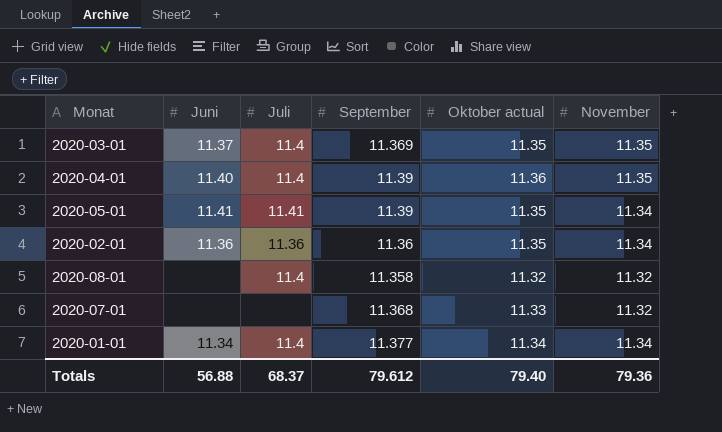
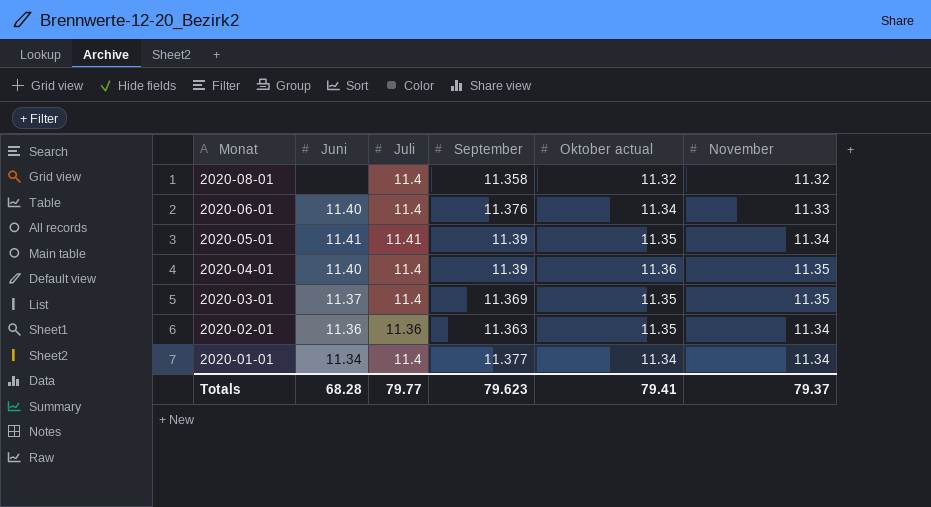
row order: none -> Monat descending
row 2020-07-01: none | none | 11.368 | 11.33 | 11.32 -> none
row 2020-06-01: none -> 11.40 | 11.4 | 11.376 | 11.34 | 11.33
2020-02-01 | September: 11.36 -> 11.363
Totals | Juni: 56.88 -> 68.28
Totals | Juli: 68.37 -> 79.77
Totals | September: 79.612 -> 79.623
Totals | Oktober actual: 79.40 -> 79.41
Totals | November: 79.36 -> 79.37

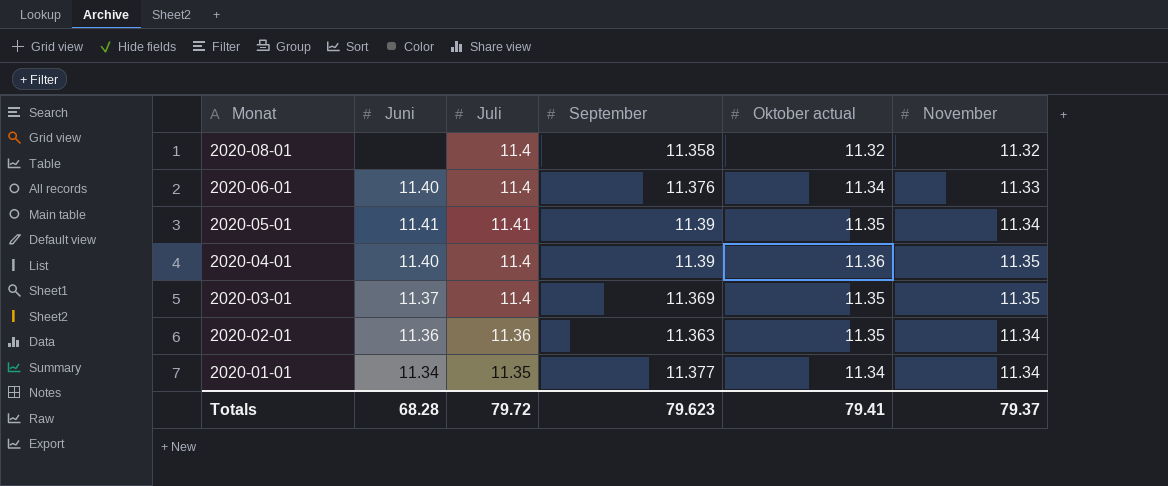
2020-01-01 | Juli: 11.4 -> 11.35
Totals | Juli: 79.77 -> 79.72

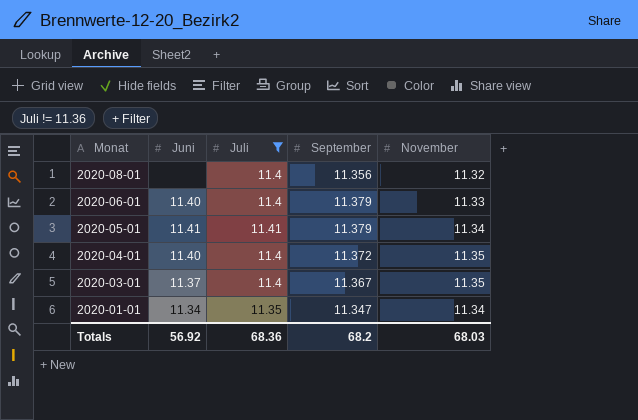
filter: none -> Juli != 11.36
column Oktober actual | position: 5 -> none
2020-08-01 | September: 11.358 -> 11.356
2020-06-01 | September: 11.376 -> 11.379
2020-05-01 | September: 11.39 -> 11.379
2020-04-01 | September: 11.39 -> 11.372
2020-03-01 | September: 11.369 -> 11.367
2020-01-01 | September: 11.377 -> 11.347
Totals | Juni: 68.28 -> 56.92
Totals | Juli: 79.72 -> 68.36
Totals | September: 79.623 -> 68.2
Totals | November: 79.37 -> 68.03

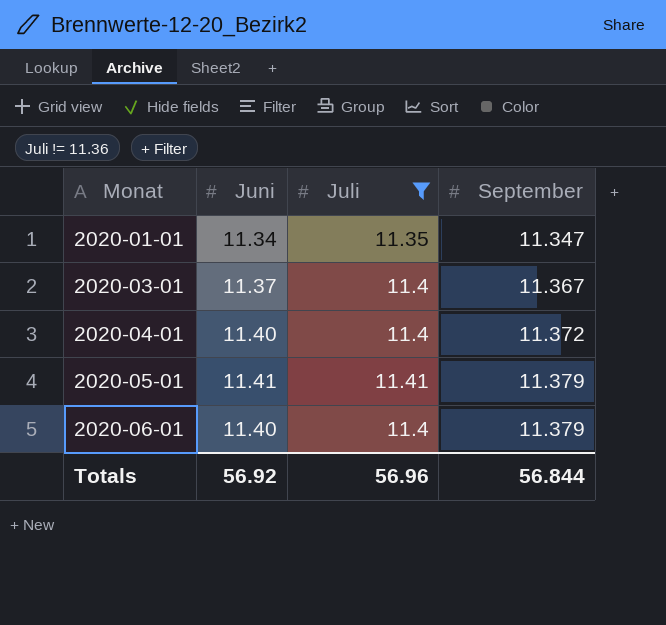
row order: Monat descending -> Monat ascending
column November | position: 5 -> none
row 2020-08-01: none | 11.4 | 11.356 | 11.32 -> none
Totals | Juli: 68.36 -> 56.96
Totals | September: 68.2 -> 56.844

